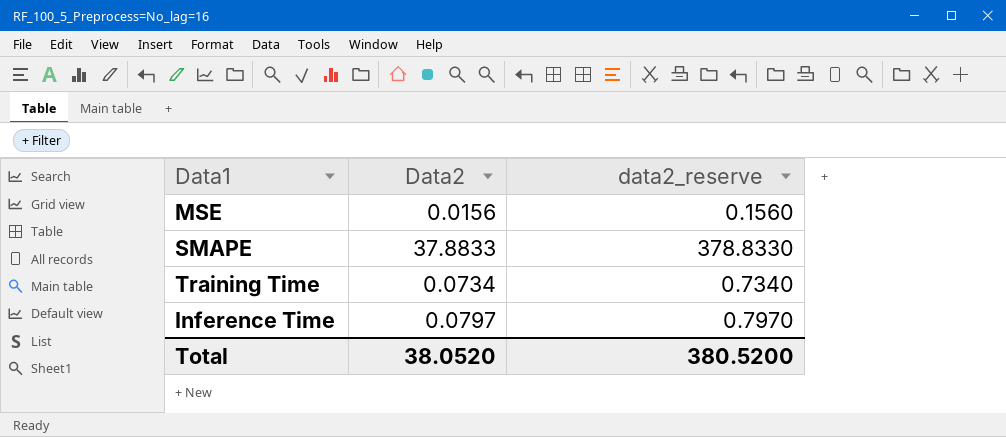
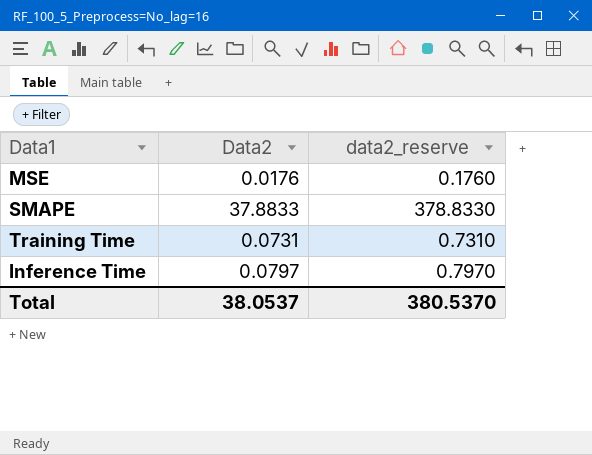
MSE | Data2: 0.0156 -> 0.0176
MSE | data2_reserve: 0.1560 -> 0.1760
Training Time | Data2: 0.0734 -> 0.0731
Training Time | data2_reserve: 0.7340 -> 0.7310
Total | Data2: 38.0520 -> 38.0537
Total | data2_reserve: 380.5200 -> 380.5370

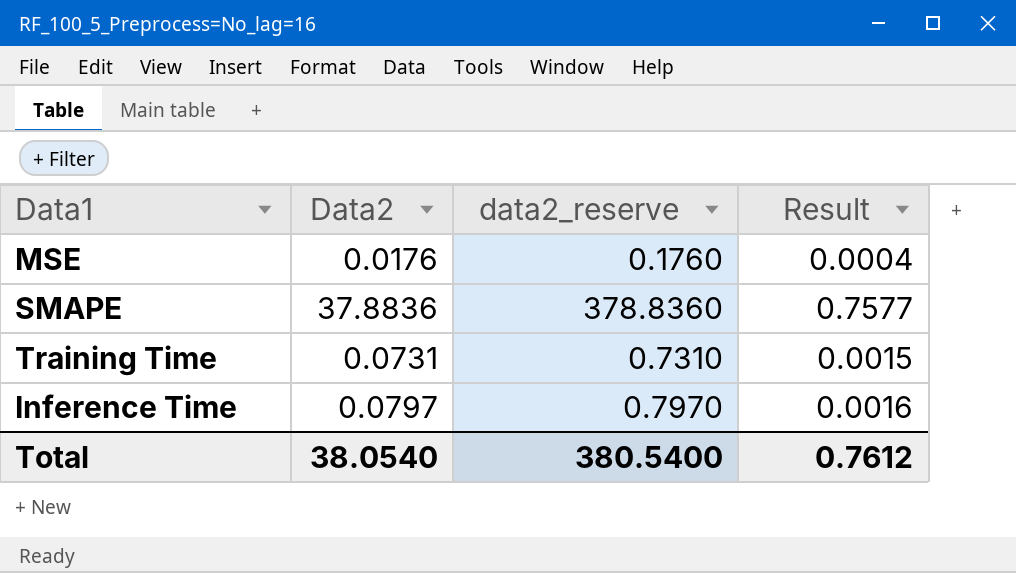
column Result | formula: none -> [Data2] * 0.02
SMAPE | Data2: 37.8833 -> 37.8836
SMAPE | data2_reserve: 378.8330 -> 378.8360
Total | Data2: 38.0537 -> 38.0540
Total | data2_reserve: 380.5370 -> 380.5400

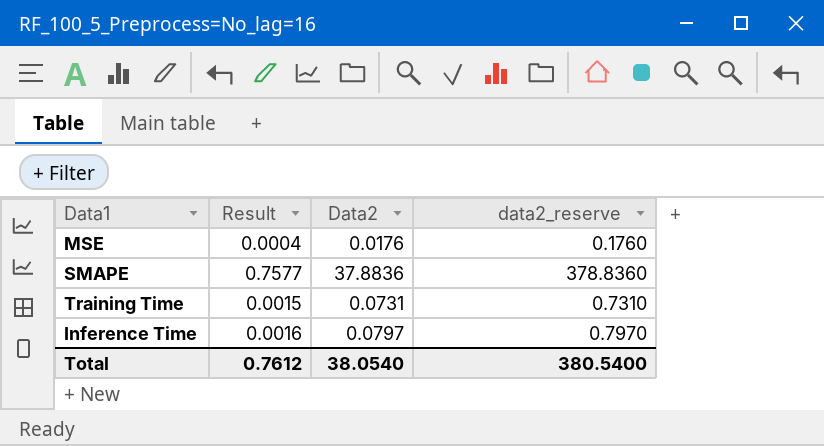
column Result | position: 4 -> 2

